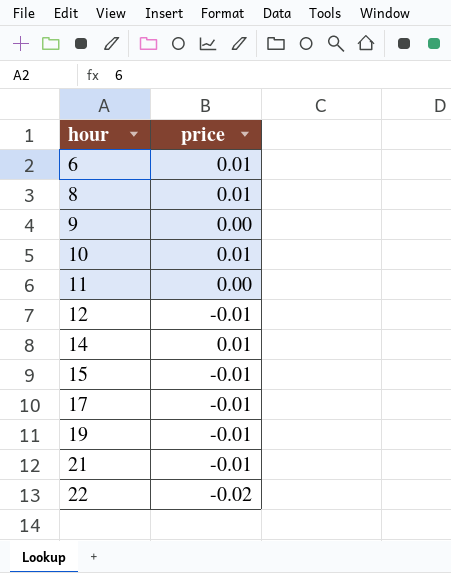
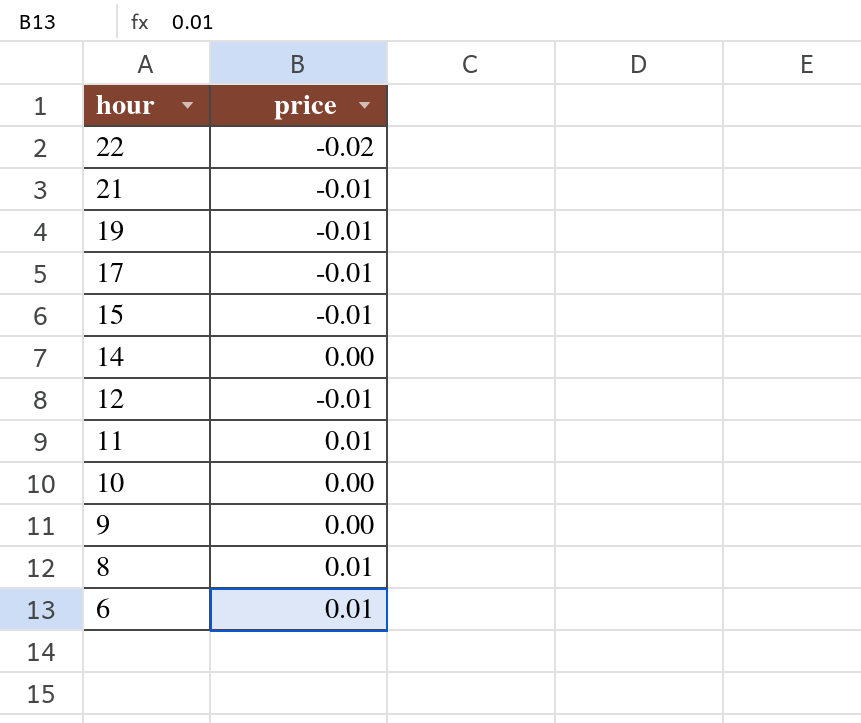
row order: hour ascending -> hour descending
14 | price: 0.01 -> 0.00
11 | price: 0.00 -> 0.01
10 | price: 0.01 -> 0.00

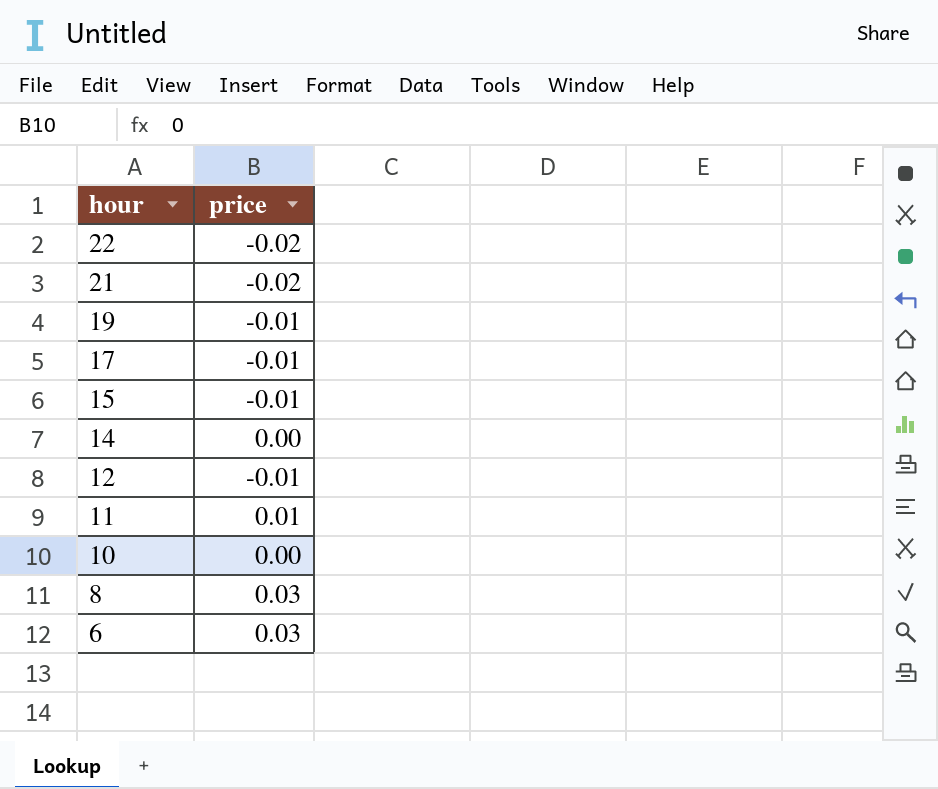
row 9: 0.00 -> none
21 | price: -0.01 -> -0.02
8 | price: 0.01 -> 0.03
6 | price: 0.01 -> 0.03

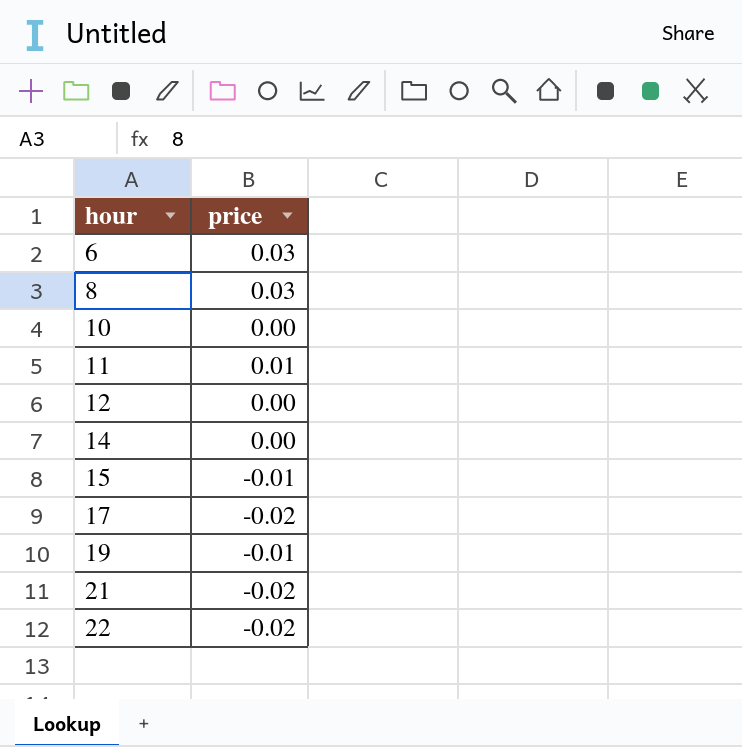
row order: hour descending -> hour ascending
12 | price: -0.01 -> 0.00
17 | price: -0.01 -> -0.02

